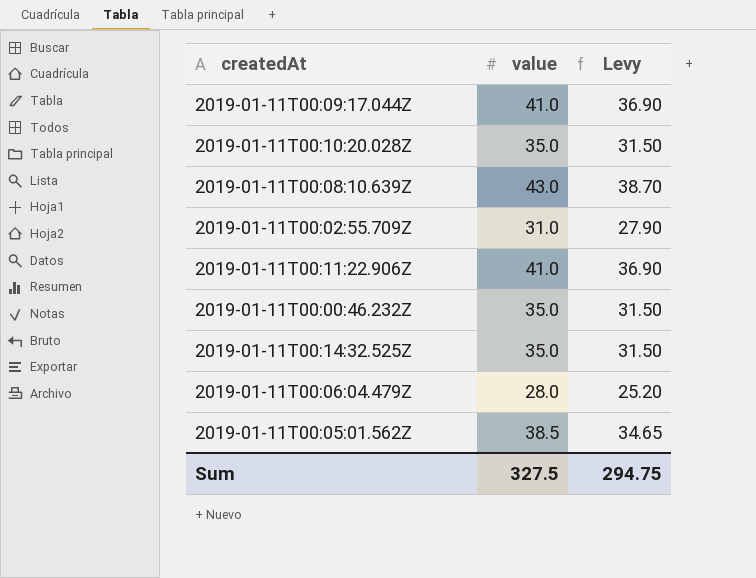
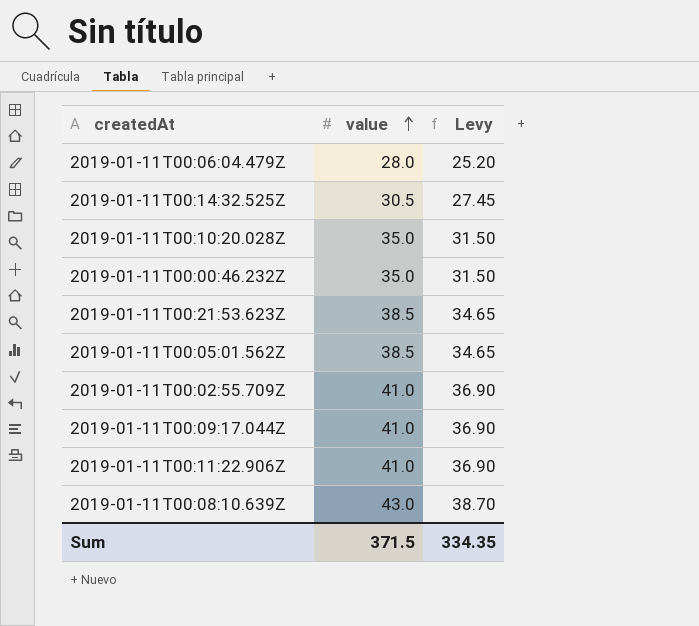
row order: none -> value ascending
2019-01-11T00:14:32.525Z | value: 35.0 -> 30.5
2019-01-11T00:14:32.525Z | Levy: 31.50 -> 27.45
row 2019-01-11T00:21:53.623Z: none -> 38.5 | 34.65
2019-01-11T00:02:55.709Z | value: 31.0 -> 41.0
2019-01-11T00:02:55.709Z | Levy: 27.90 -> 36.90
Sum | value: 327.5 -> 371.5
Sum | Levy: 294.75 -> 334.35

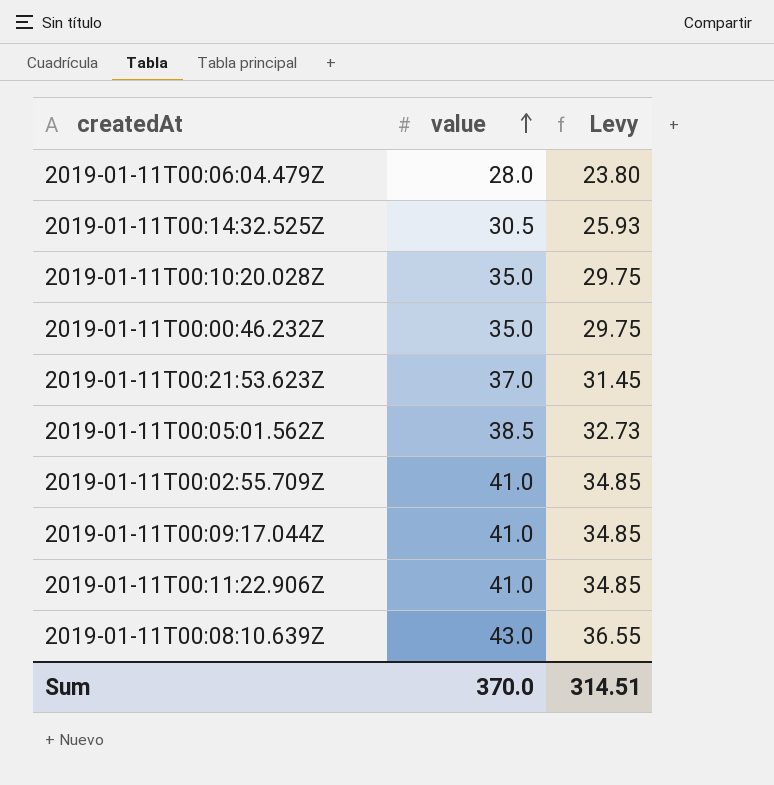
column Levy | formula: [value] * 0.9 -> [value] * 0.85
2019-01-11T00:21:53.623Z | value: 38.5 -> 37.0
Sum | value: 371.5 -> 370.0
Sum | Levy: 334.35 -> 314.51

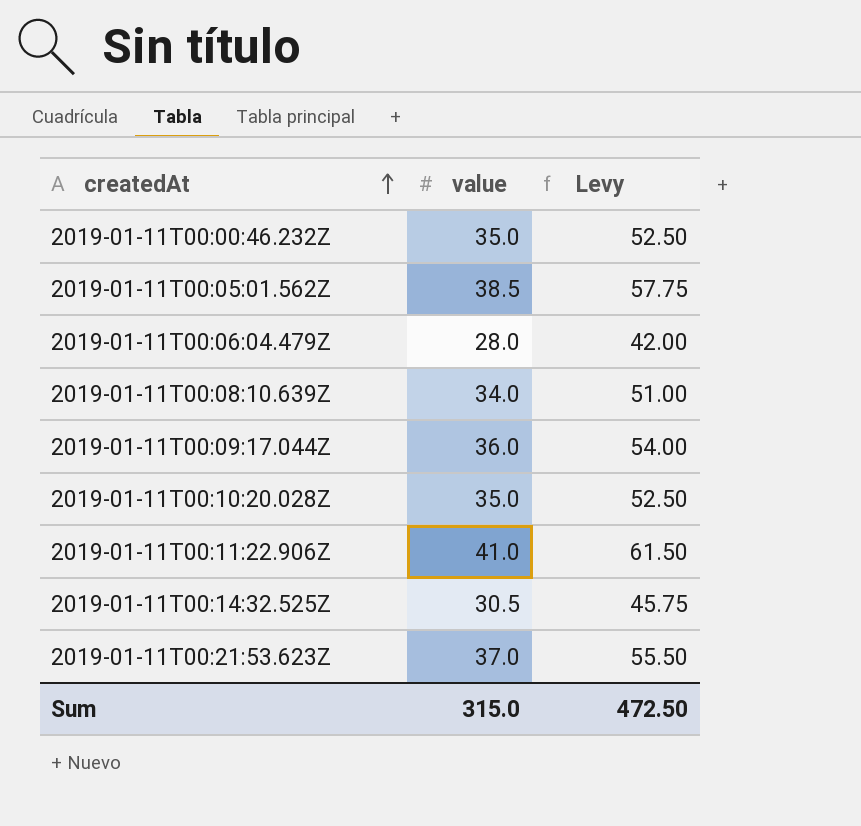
row order: value ascending -> createdAt ascending
column Levy | formula: [value] * 0.85 -> [value] * 1.5
row 2019-01-11T00:02:55.709Z: 41.0 | 34.85 -> none
2019-01-11T00:08:10.639Z | value: 43.0 -> 34.0
2019-01-11T00:09:17.044Z | value: 41.0 -> 36.0
Sum | value: 370.0 -> 315.0
Sum | Levy: 314.51 -> 472.50

